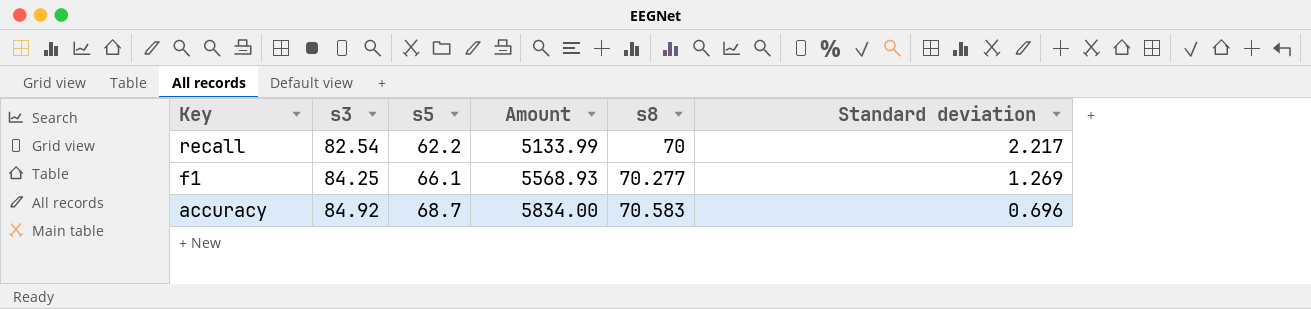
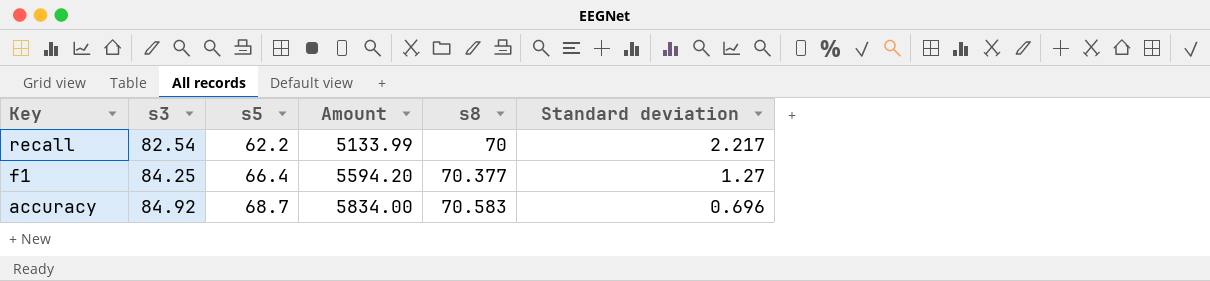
f1 | s5: 66.1 -> 66.4
f1 | Amount: 5568.93 -> 5594.20
f1 | s8: 70.277 -> 70.377
f1 | Standard deviation: 1.269 -> 1.27

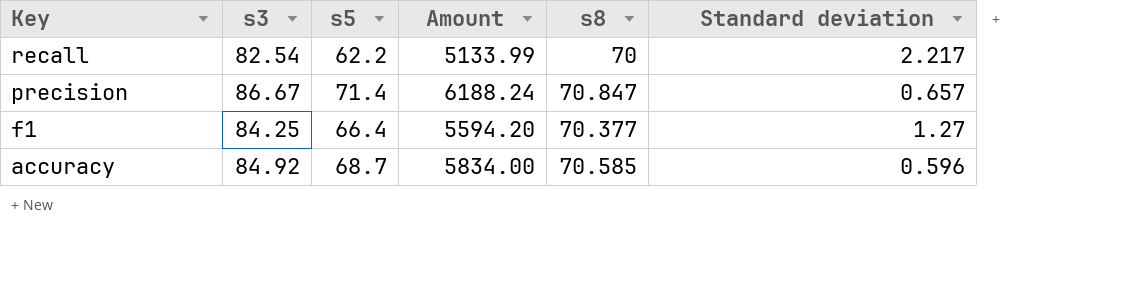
row precision: none -> 86.67 | 71.4 | 6188.24 | 70.847 | 0.657
accuracy | s8: 70.583 -> 70.585
accuracy | Standard deviation: 0.696 -> 0.596

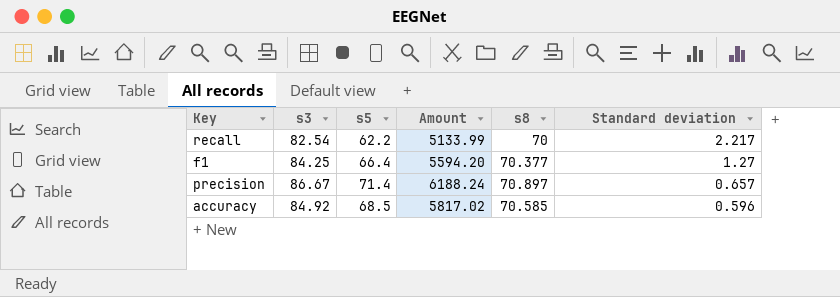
row order: Key descending -> Standard deviation descending
precision | s8: 70.847 -> 70.897
accuracy | s5: 68.7 -> 68.5
accuracy | Amount: 5834.00 -> 5817.02

